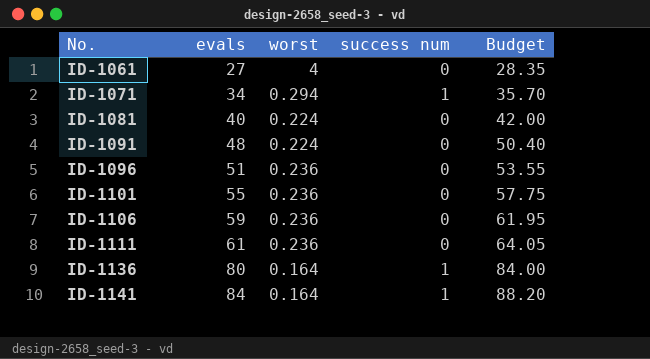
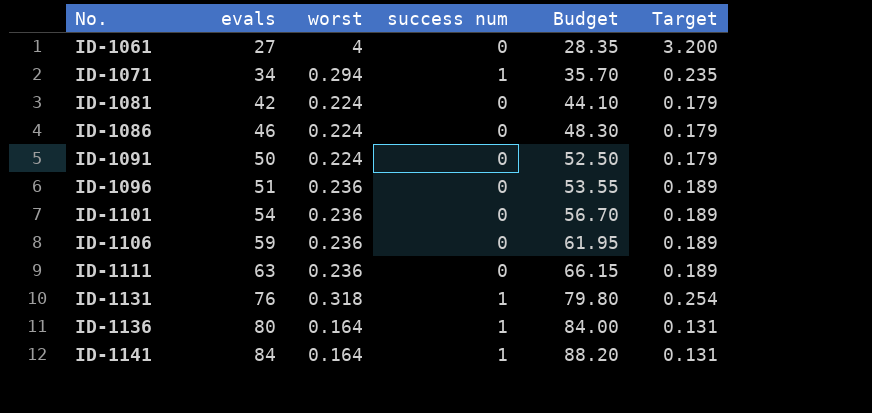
column Target | formula: none -> [worst] * 0.8
ID-1081 | evals: 40 -> 42
ID-1081 | Budget: 42.00 -> 44.10
row ID-1086: none -> 46 | 0.224 | 0 | 48.30 | 0.179
ID-1091 | evals: 48 -> 50
ID-1091 | Budget: 50.40 -> 52.50
ID-1101 | evals: 55 -> 54
ID-1101 | Budget: 57.75 -> 56.70
ID-1111 | evals: 61 -> 63
ID-1111 | Budget: 64.05 -> 66.15
row ID-1131: none -> 76 | 0.318 | 1 | 79.80 | 0.254

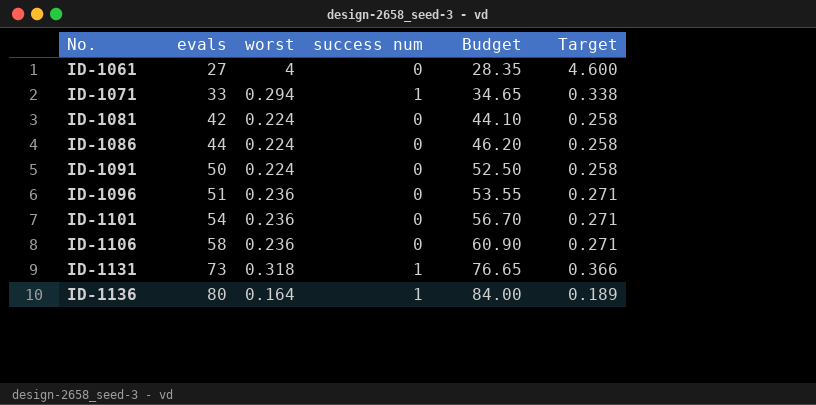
column Target | formula: [worst] * 0.8 -> [worst] * 1.15
row ID-1111: 63 | 0.236 | 0 | 66.15 | 0.189 -> none
row ID-1141: 84 | 0.164 | 1 | 88.20 | 0.131 -> none
ID-1071 | evals: 34 -> 33
ID-1071 | Budget: 35.70 -> 34.65
ID-1086 | evals: 46 -> 44
ID-1086 | Budget: 48.30 -> 46.20
ID-1106 | evals: 59 -> 58
ID-1106 | Budget: 61.95 -> 60.90
ID-1131 | evals: 76 -> 73
ID-1131 | Budget: 79.80 -> 76.65

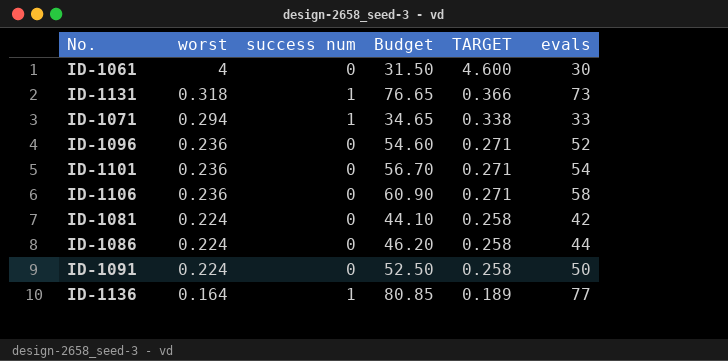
row order: No. ascending -> worst descending
column name: Target -> TARGET
column evals | position: 2 -> 6
ID-1061 | Budget: 28.35 -> 31.50
ID-1061 | evals: 27 -> 30
ID-1096 | Budget: 53.55 -> 54.60
ID-1096 | evals: 51 -> 52
ID-1136 | Budget: 84.00 -> 80.85
ID-1136 | evals: 80 -> 77

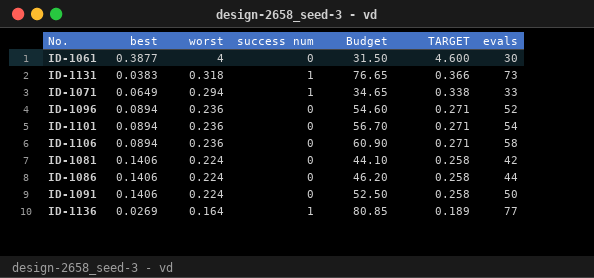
column best | position: none -> 2

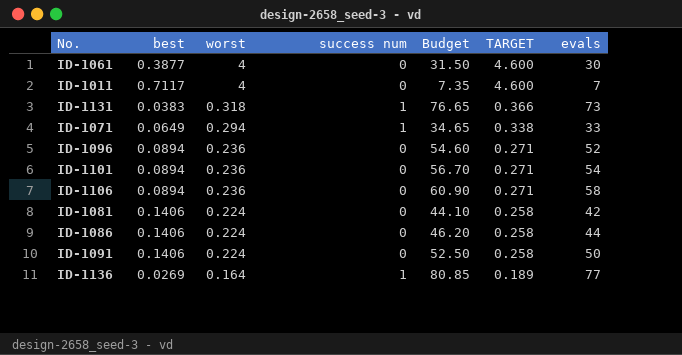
row ID-1011: none -> 0.7117 | 4 | 0 | 7.35 | 4.600 | 7

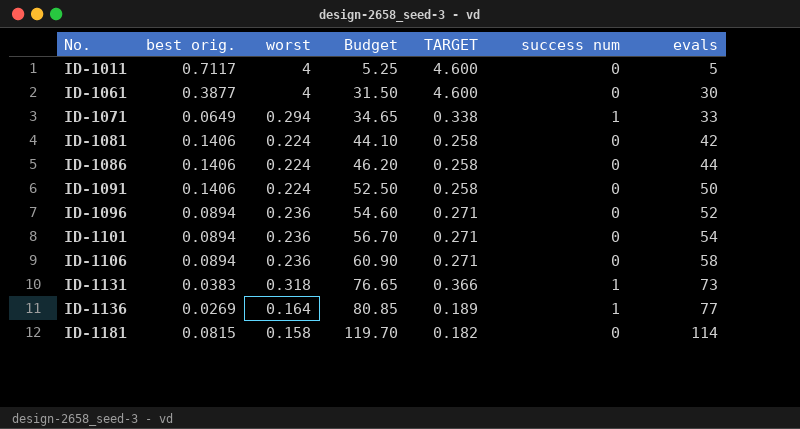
row order: worst descending -> No. ascending
column name: best -> best orig.
column success num | position: 4 -> 6
ID-1011 | Budget: 7.35 -> 5.25
ID-1011 | evals: 7 -> 5
row ID-1181: none -> 0.0815 | 0.158 | 119.70 | 0.182 | 0 | 114

